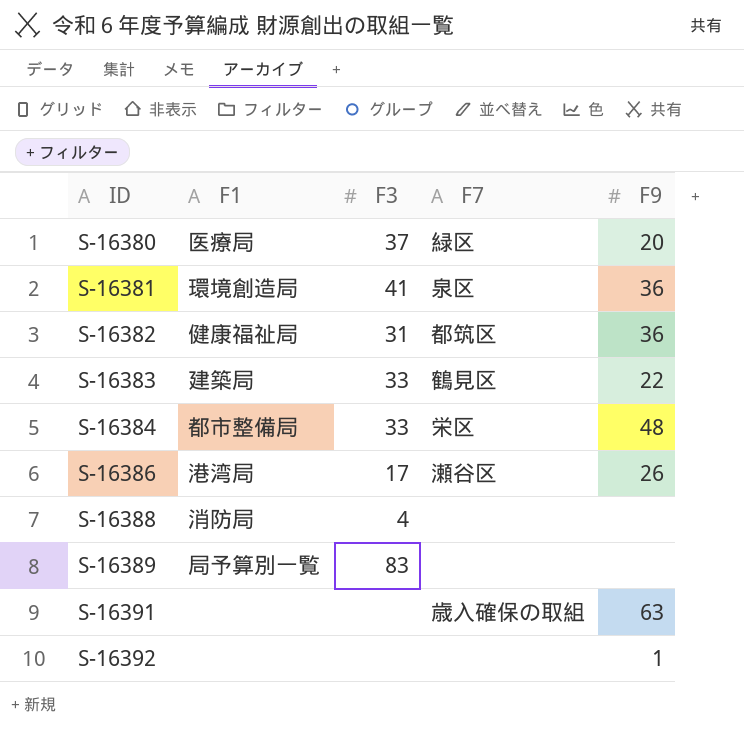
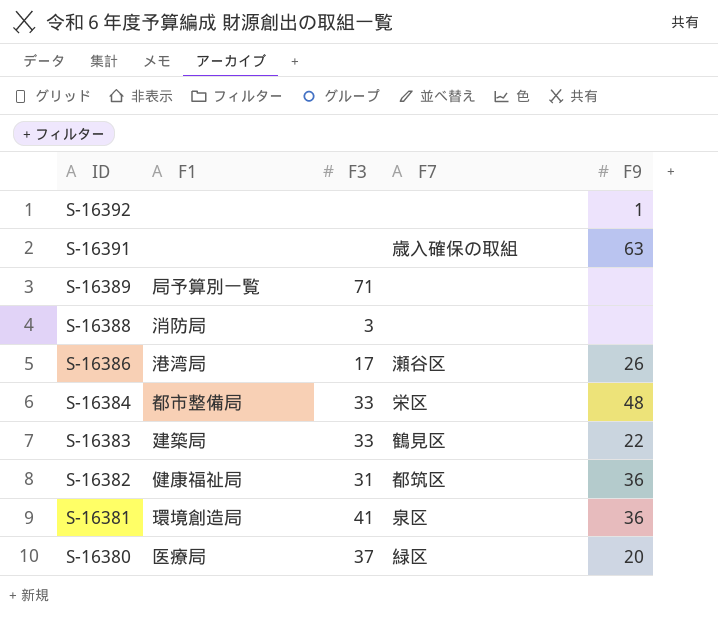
row order: ID ascending -> ID descending
S-16389 | F3: 83 -> 71
S-16388 | F3: 4 -> 3

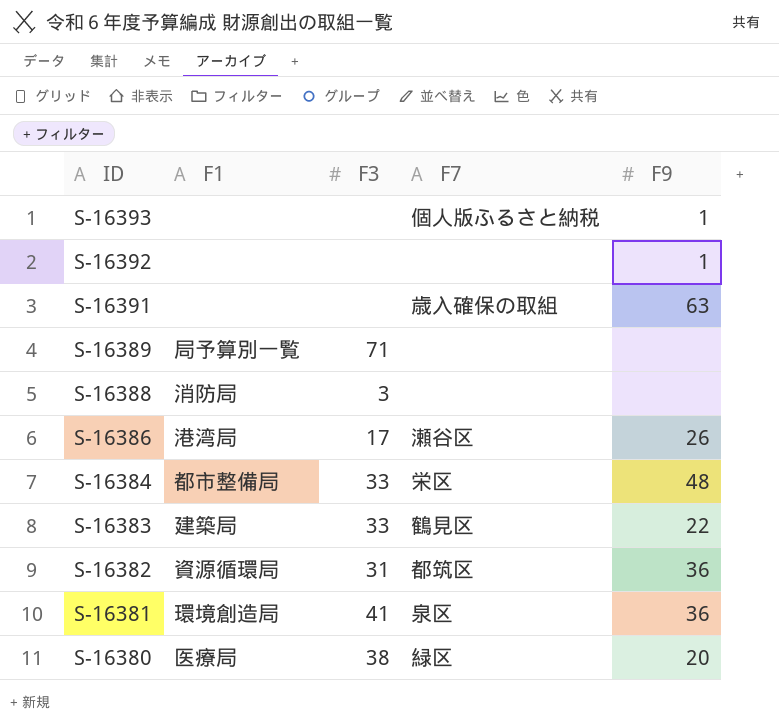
row S-16393: none -> none | none | 個人版ふるさと納税 | 1
S-16382 | F1: 健康福祉局 -> 資源循環局
S-16380 | F3: 37 -> 38

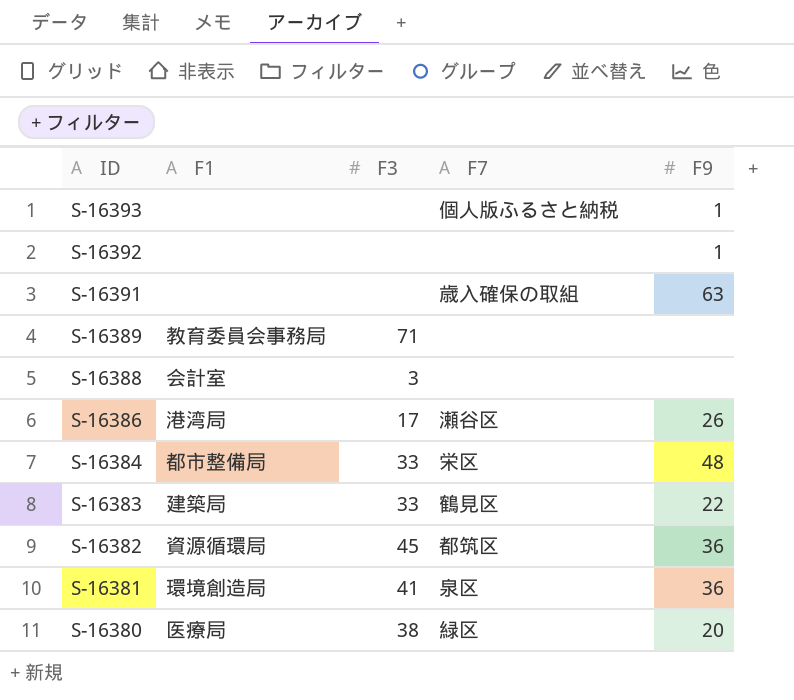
S-16389 | F1: 局予算別一覧 -> 教育委員会事務局
S-16388 | F1: 消防局 -> 会計室
S-16382 | F3: 31 -> 45

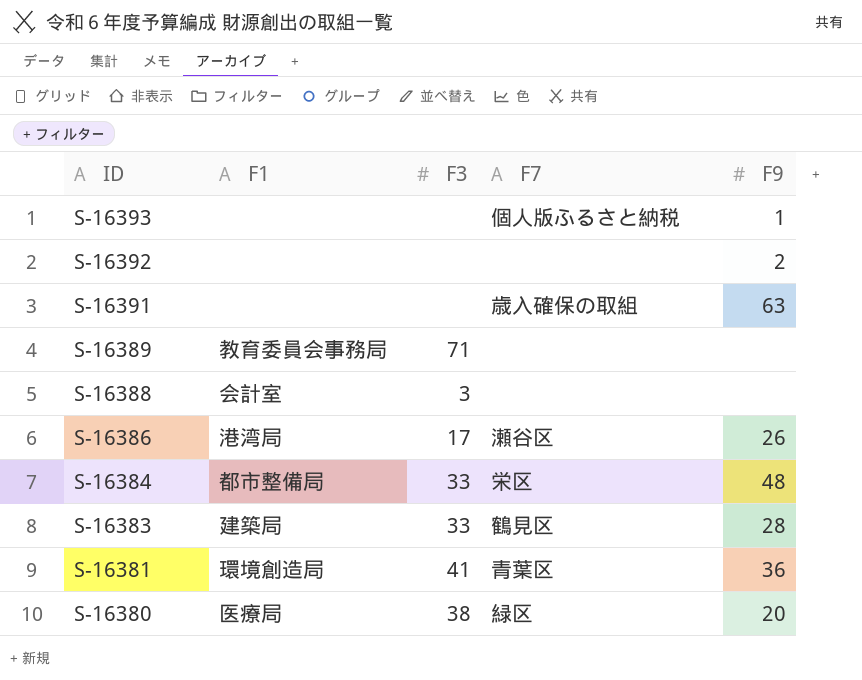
row S-16382: 資源循環局 | 45 | 都筑区 | 36 -> none
S-16392 | F9: 1 -> 2
S-16383 | F9: 22 -> 28
S-16381 | F7: 泉区 -> 青葉区

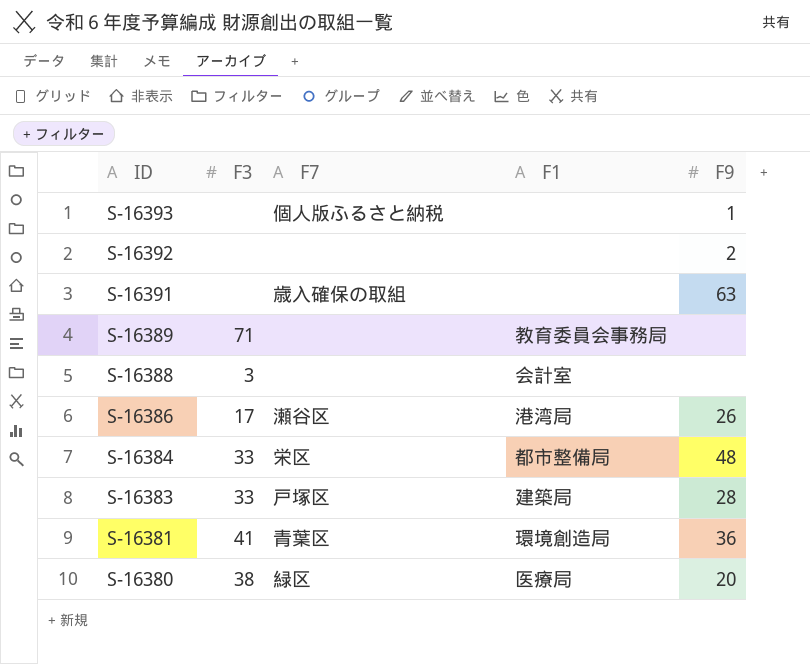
column F1 | position: 2 -> 4
S-16383 | F7: 鶴見区 -> 戸塚区

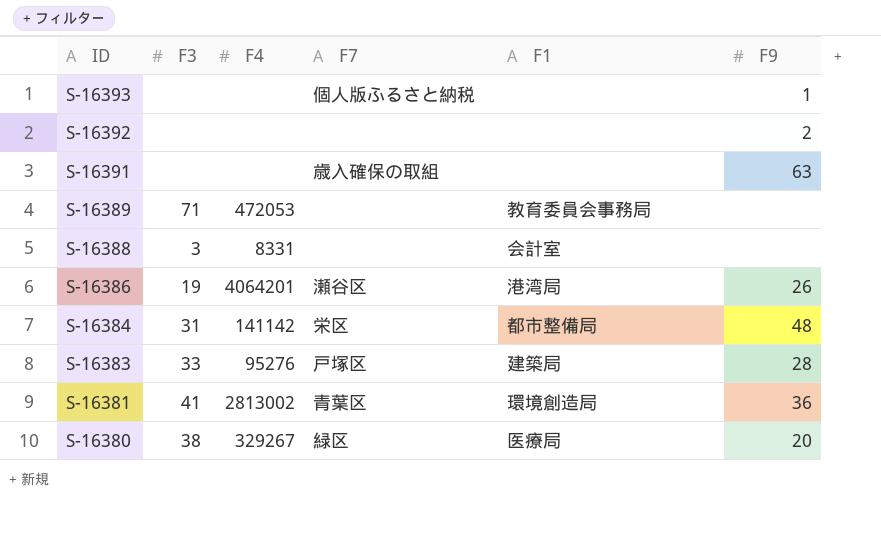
column F4 | position: none -> 3
S-16386 | F3: 17 -> 19
S-16384 | F3: 33 -> 31

